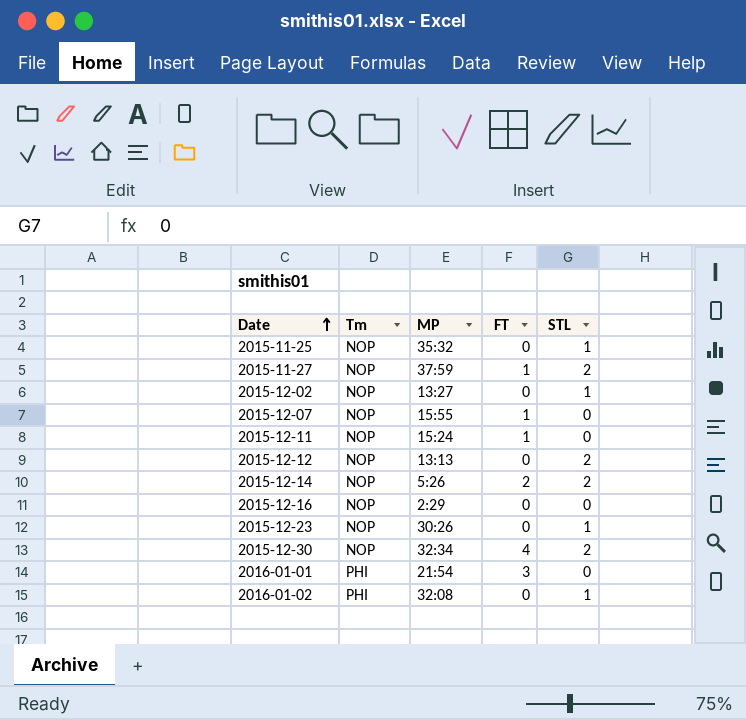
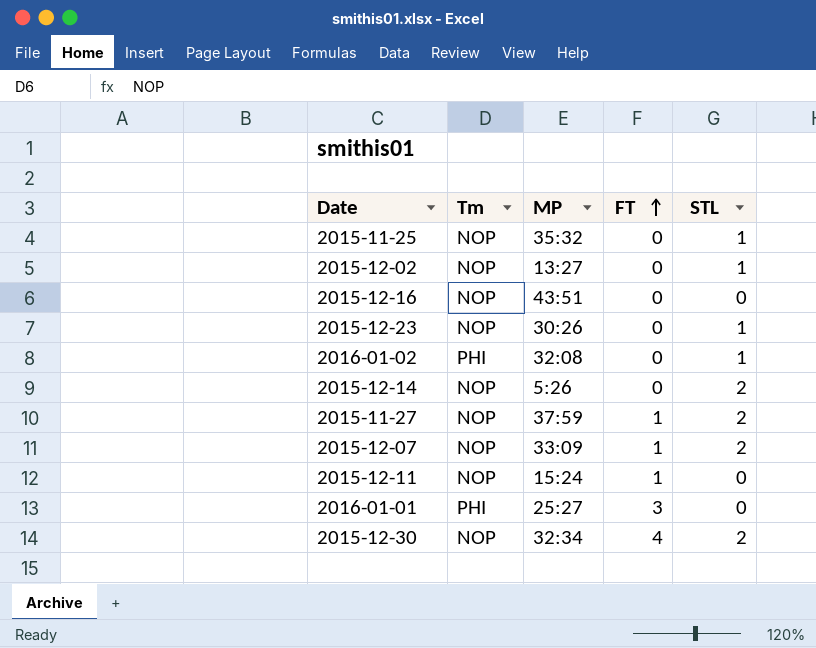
row order: Date ascending -> FT ascending
row 2015-12-12: NOP | 13:13 | 0 | 2 -> none
2015-12-16 | MP: 2:29 -> 43:51
2015-12-14 | FT: 2 -> 0
2015-12-07 | MP: 15:55 -> 33:09
2015-12-07 | STL: 0 -> 2
2016-01-01 | MP: 21:54 -> 25:27

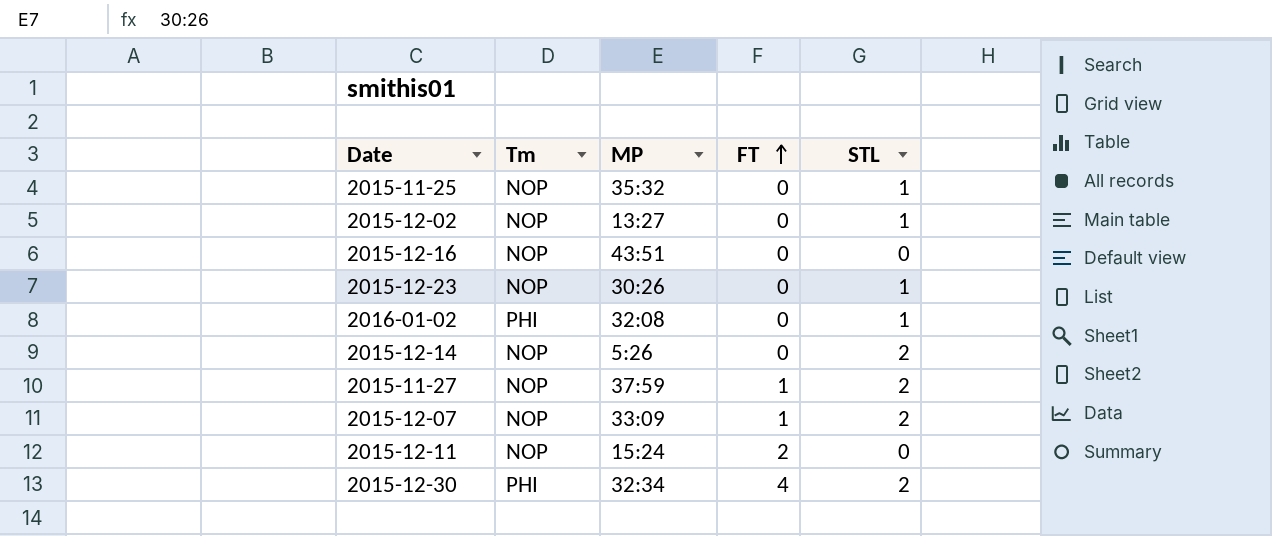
row 2016-01-01: PHI | 25:27 | 3 | 0 -> none
2015-12-11 | FT: 1 -> 2
2015-12-30 | Tm: NOP -> PHI

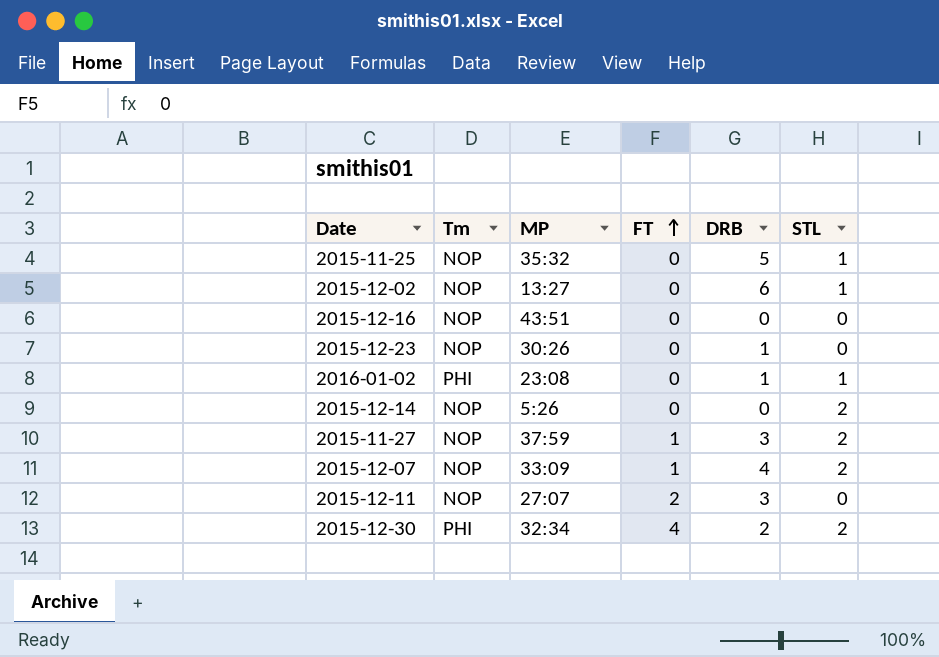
column DRB | position: none -> 5
2015-12-23 | STL: 1 -> 0
2016-01-02 | MP: 32:08 -> 23:08
2015-12-11 | MP: 15:24 -> 27:07

